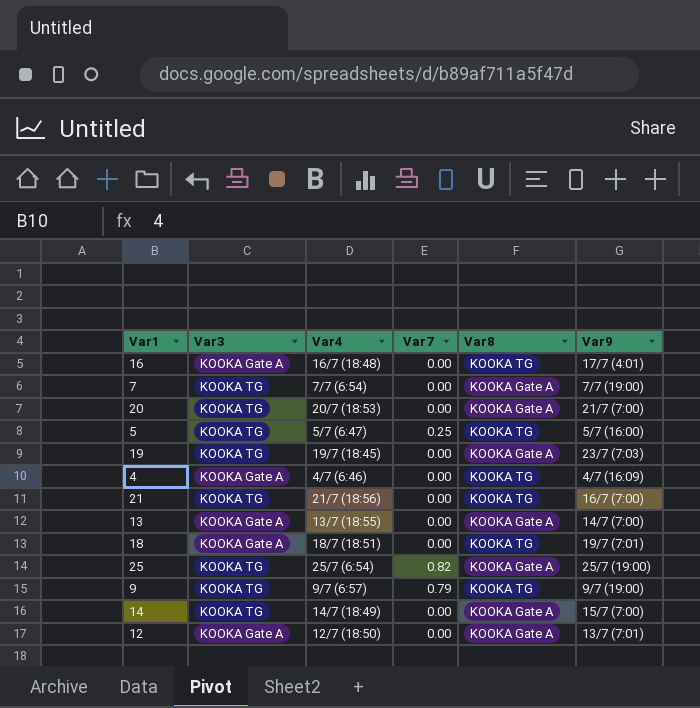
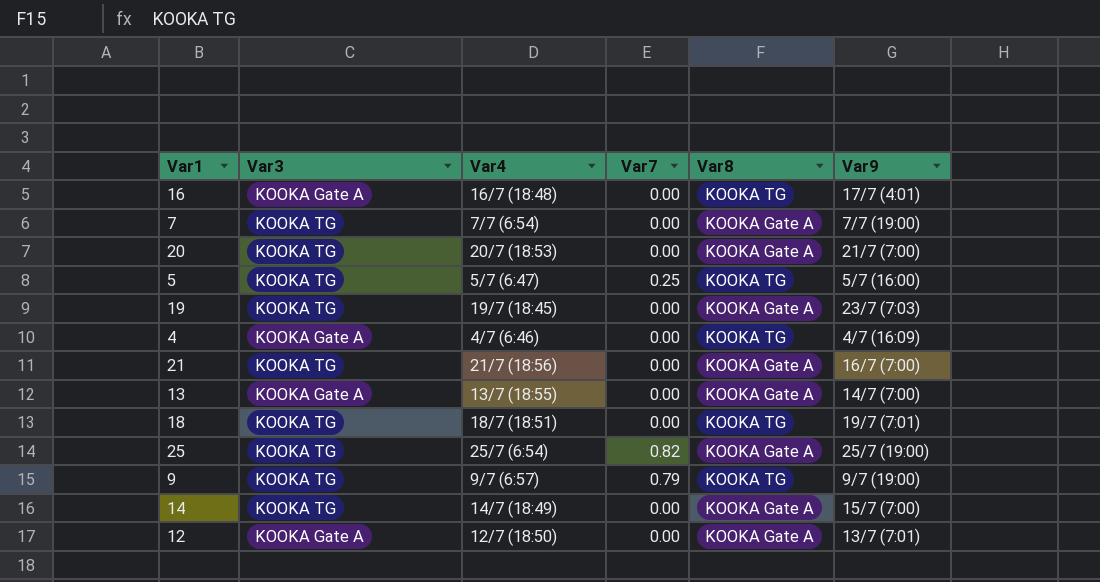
21 | Var8: KOOKA TG -> KOOKA Gate A
18 | Var3: KOOKA Gate A -> KOOKA TG

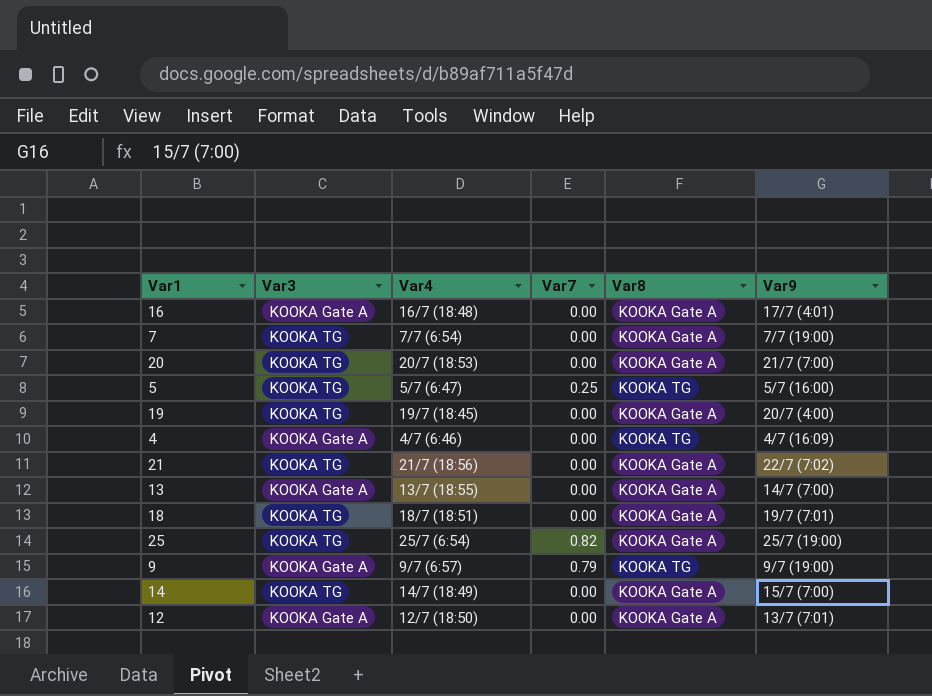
16 | Var8: KOOKA TG -> KOOKA Gate A
19 | Var9: 23/7 (7:03) -> 20/7 (4:00)
21 | Var9: 16/7 (7:00) -> 22/7 (7:02)
18 | Var8: KOOKA TG -> KOOKA Gate A
9 | Var3: KOOKA TG -> KOOKA Gate A

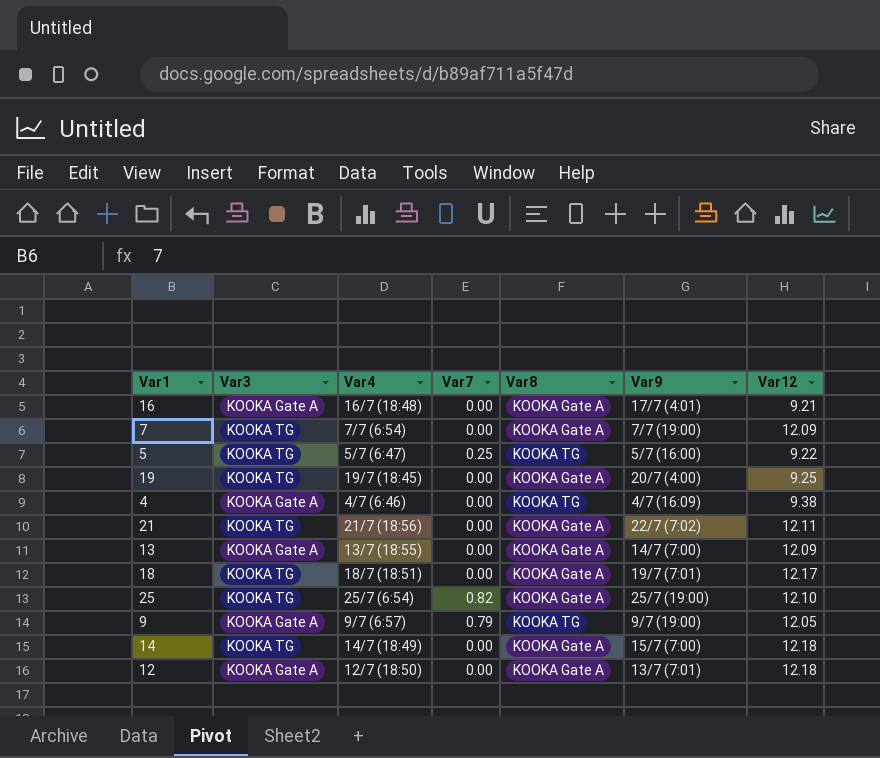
column Var12 | position: none -> 7
row 20: KOOKA TG | 20/7 (18:53) | 0.00 | KOOKA Gate A | 21/7 (7:00) -> none

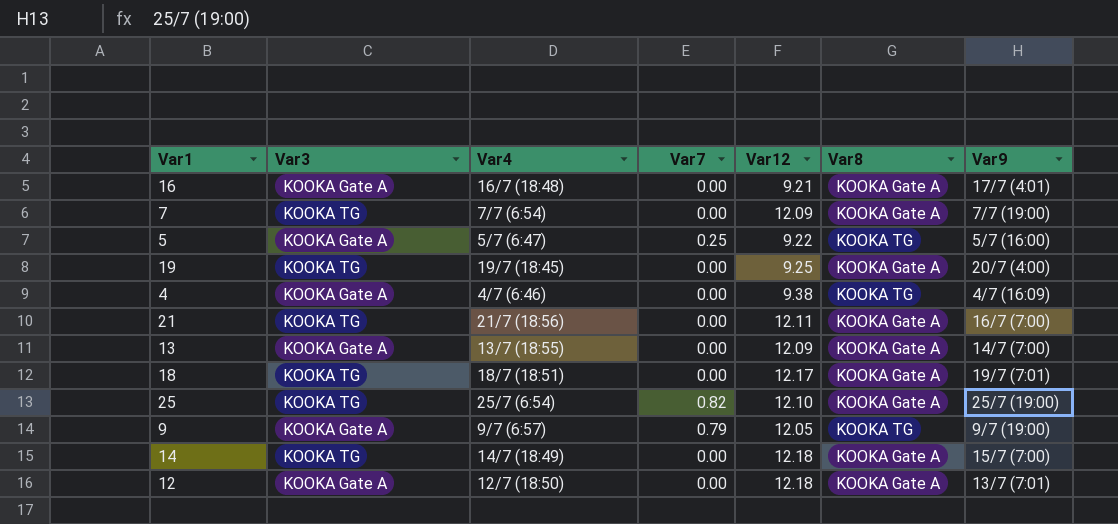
column Var12 | position: 7 -> 5
5 | Var3: KOOKA TG -> KOOKA Gate A
21 | Var9: 22/7 (7:02) -> 16/7 (7:00)

